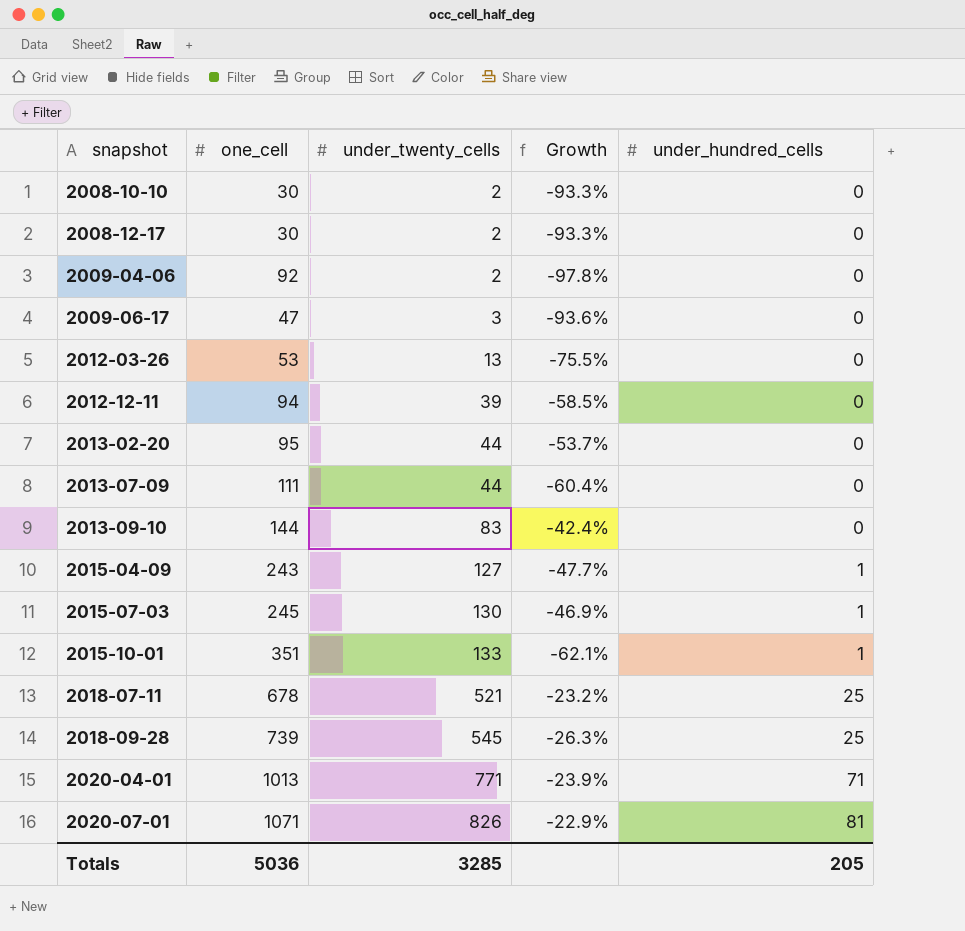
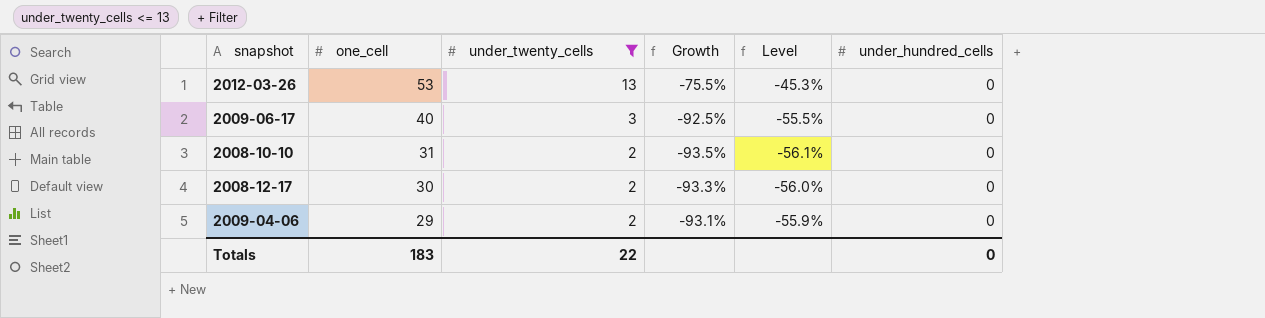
filter: none -> under_twenty_cells <= 13
row order: snapshot ascending -> one_cell descending
column Level | formula: none -> [Growth] * 0.6
2009-06-17 | one_cell: 47 -> 40
2009-06-17 | Growth: -93.6% -> -92.5%
2008-10-10 | one_cell: 30 -> 31
2008-10-10 | Growth: -93.3% -> -93.5%
2009-04-06 | one_cell: 92 -> 29
2009-04-06 | Growth: -97.8% -> -93.1%
Totals | one_cell: 5036 -> 183
Totals | under_twenty_cells: 3285 -> 22
Totals | under_hundred_cells: 205 -> 0

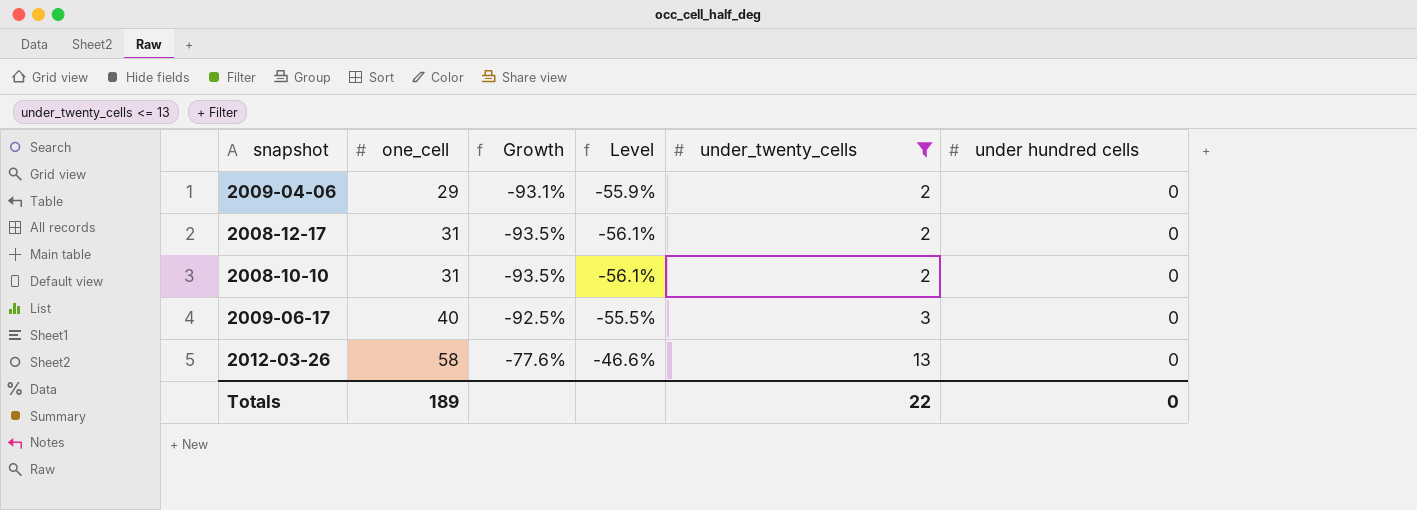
row order: one_cell descending -> one_cell ascending
column under_twenty_cells | position: 3 -> 5
column name: under_hundred_cells -> under hundred cells
2008-12-17 | one_cell: 30 -> 31
2008-12-17 | Growth: -93.3% -> -93.5%
2008-12-17 | Level: -56.0% -> -56.1%
2012-03-26 | one_cell: 53 -> 58
2012-03-26 | Growth: -75.5% -> -77.6%
2012-03-26 | Level: -45.3% -> -46.6%
Totals | one_cell: 183 -> 189

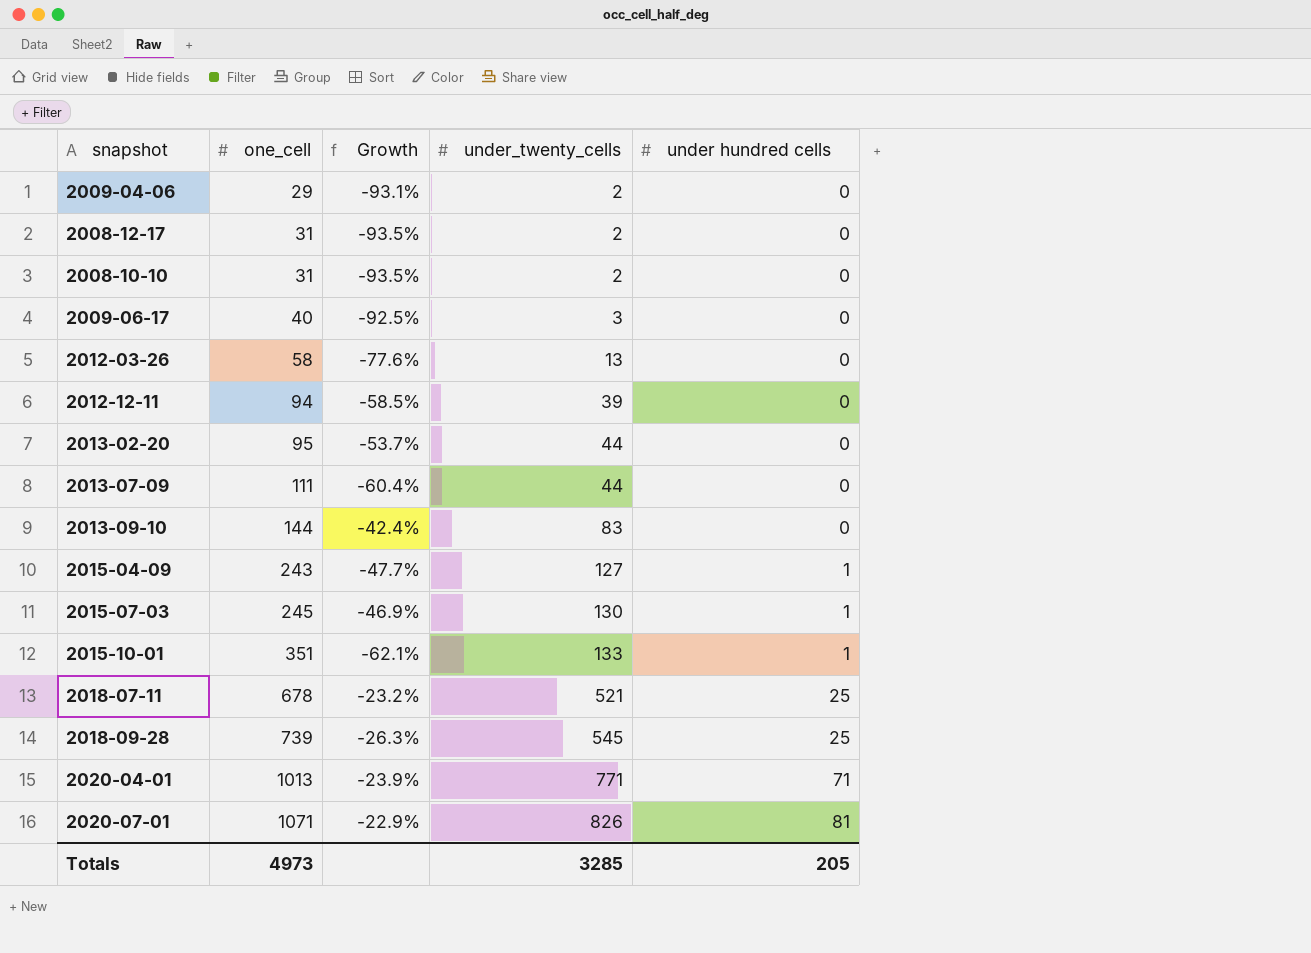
filter: under_twenty_cells <= 13 -> none
column Level | formula: [Growth] * 0.6 -> none
Totals | one_cell: 189 -> 4973
Totals | under_twenty_cells: 22 -> 3285
Totals | under hundred cells: 0 -> 205

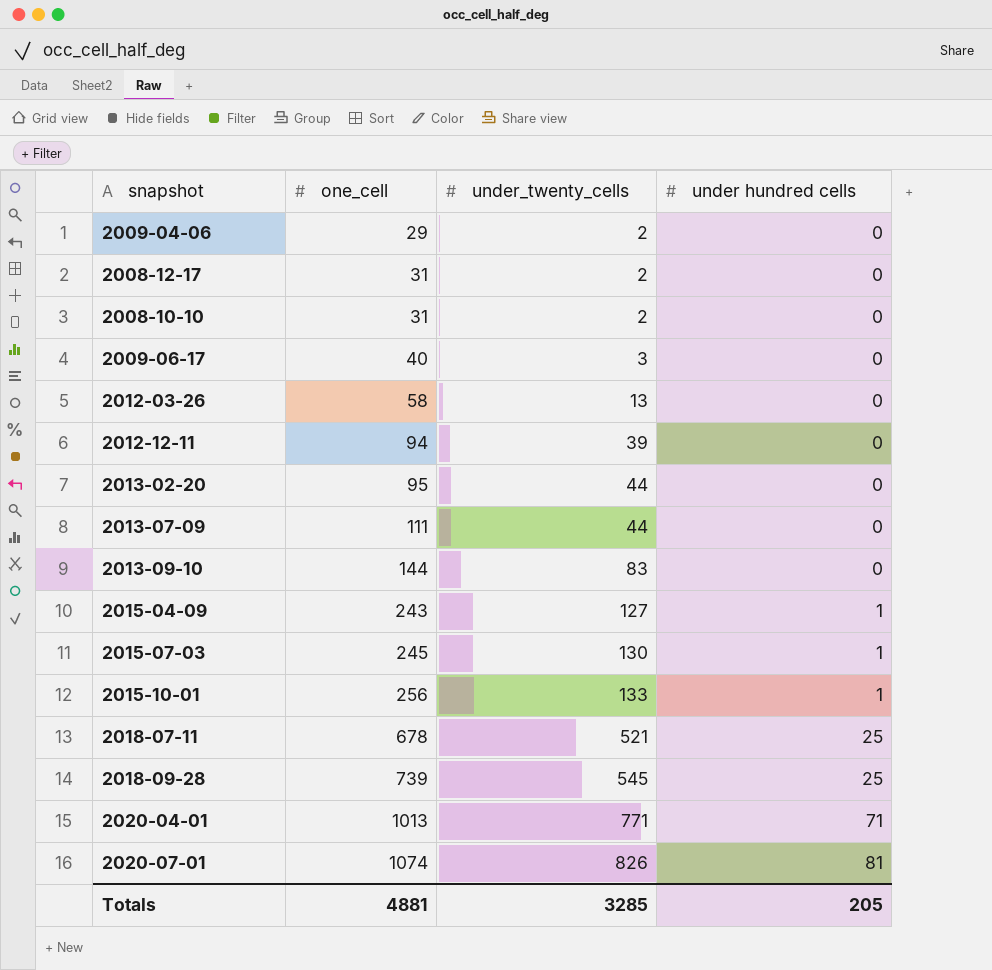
column Growth | formula: ([under_twenty_cells] - [one_cell]) / [one_cell] -> none
2015-10-01 | one_cell: 351 -> 256
2020-07-01 | one_cell: 1071 -> 1074
Totals | one_cell: 4973 -> 4881

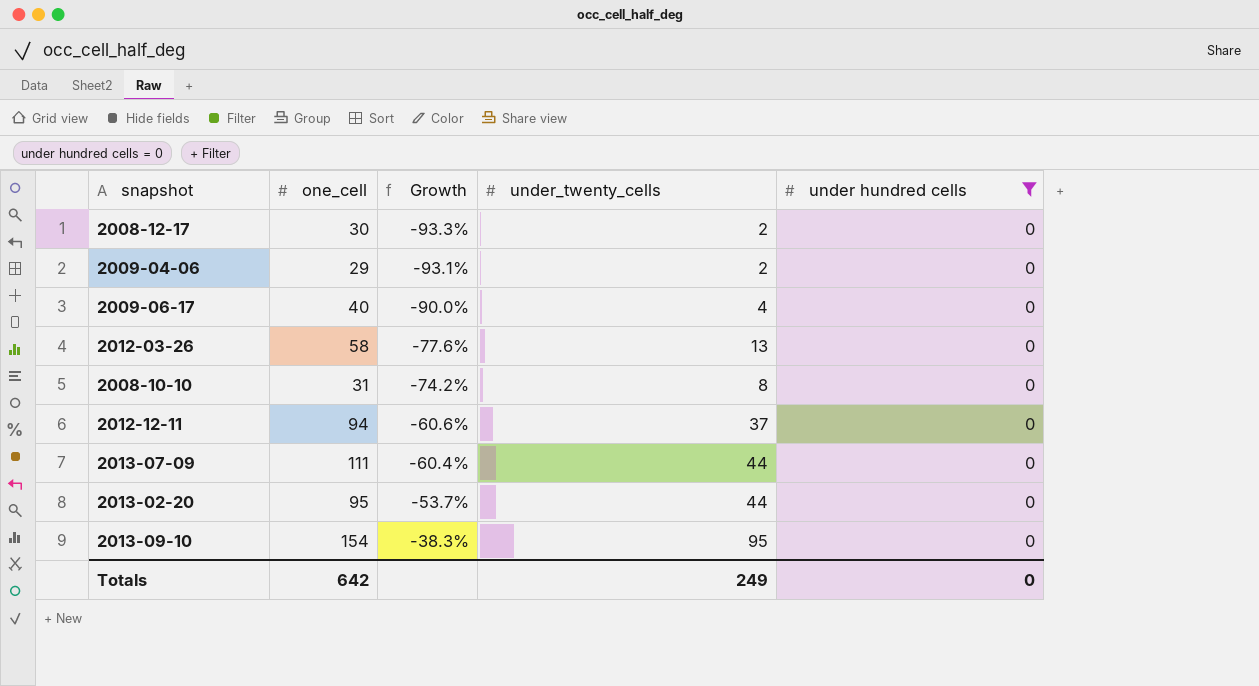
filter: none -> under hundred cells = 0
row order: one_cell ascending -> Growth ascending
column Growth | formula: none -> ([under_twenty_cells] - [one_cell]) / [one_cell]
2008-12-17 | one_cell: 31 -> 30
2009-06-17 | under_twenty_cells: 3 -> 4
2008-10-10 | under_twenty_cells: 2 -> 8
2012-12-11 | under_twenty_cells: 39 -> 37
2013-09-10 | one_cell: 144 -> 154
2013-09-10 | under_twenty_cells: 83 -> 95
Totals | one_cell: 4881 -> 642
Totals | under_twenty_cells: 3285 -> 249
Totals | under hundred cells: 205 -> 0

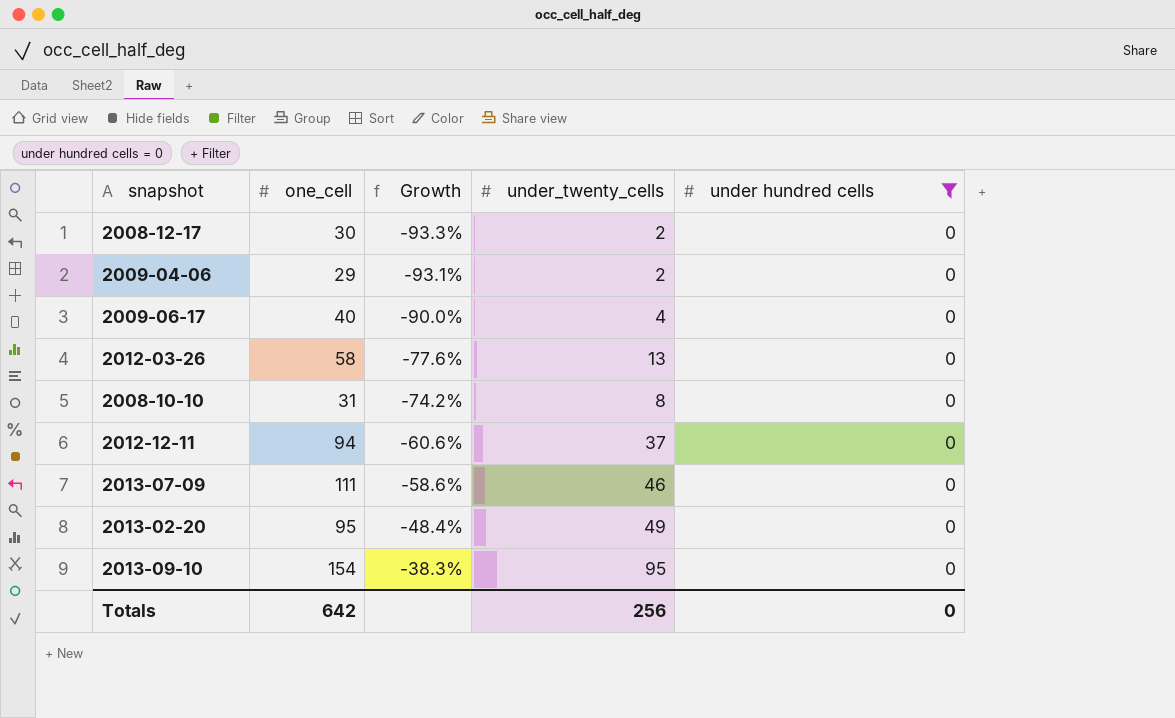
2013-07-09 | Growth: -60.4% -> -58.6%
2013-07-09 | under_twenty_cells: 44 -> 46
2013-02-20 | Growth: -53.7% -> -48.4%
2013-02-20 | under_twenty_cells: 44 -> 49
Totals | under_twenty_cells: 249 -> 256

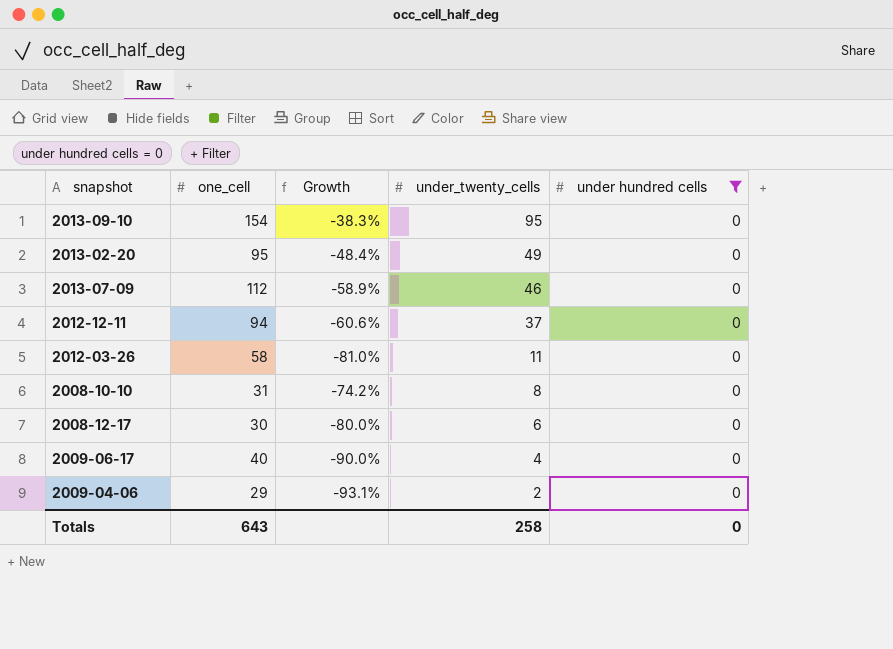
row order: Growth ascending -> under_twenty_cells descending
2013-07-09 | one_cell: 111 -> 112
2013-07-09 | Growth: -58.6% -> -58.9%
2012-03-26 | Growth: -77.6% -> -81.0%
2012-03-26 | under_twenty_cells: 13 -> 11
2008-12-17 | Growth: -93.3% -> -80.0%
2008-12-17 | under_twenty_cells: 2 -> 6
Totals | one_cell: 642 -> 643
Totals | under_twenty_cells: 256 -> 258

